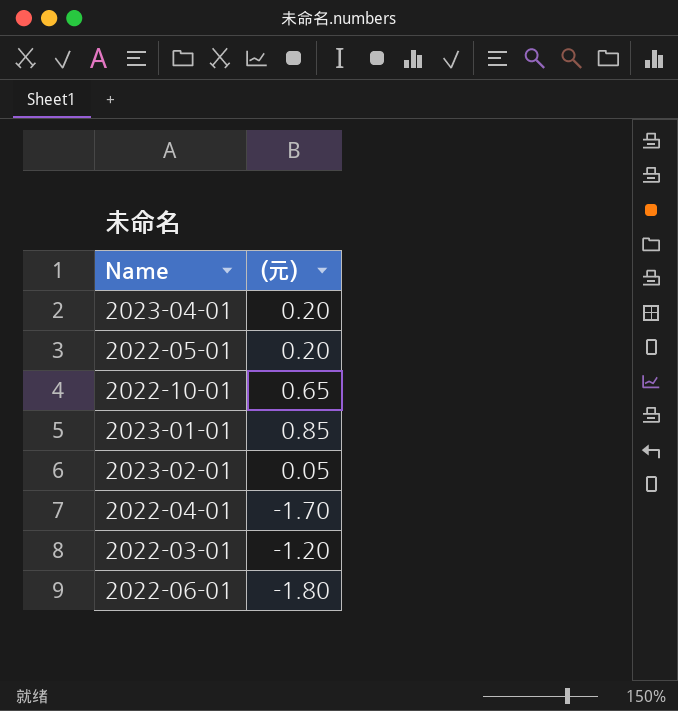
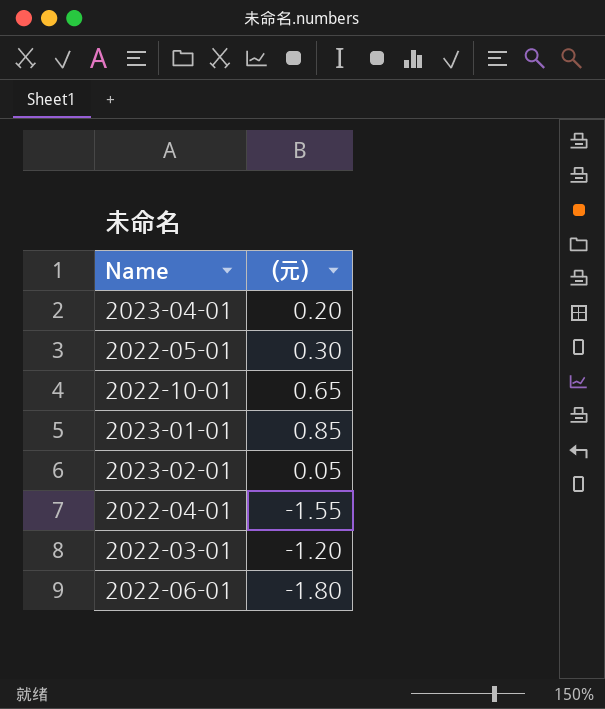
2022-05-01 | (元): 0.20 -> 0.30
2022-04-01 | (元): -1.70 -> -1.55

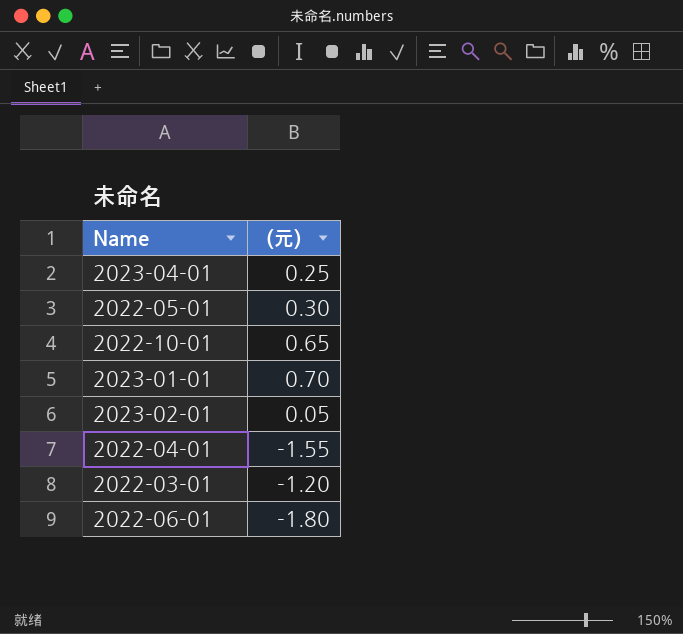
2023-04-01 | (元): 0.20 -> 0.25
2023-01-01 | (元): 0.85 -> 0.70

